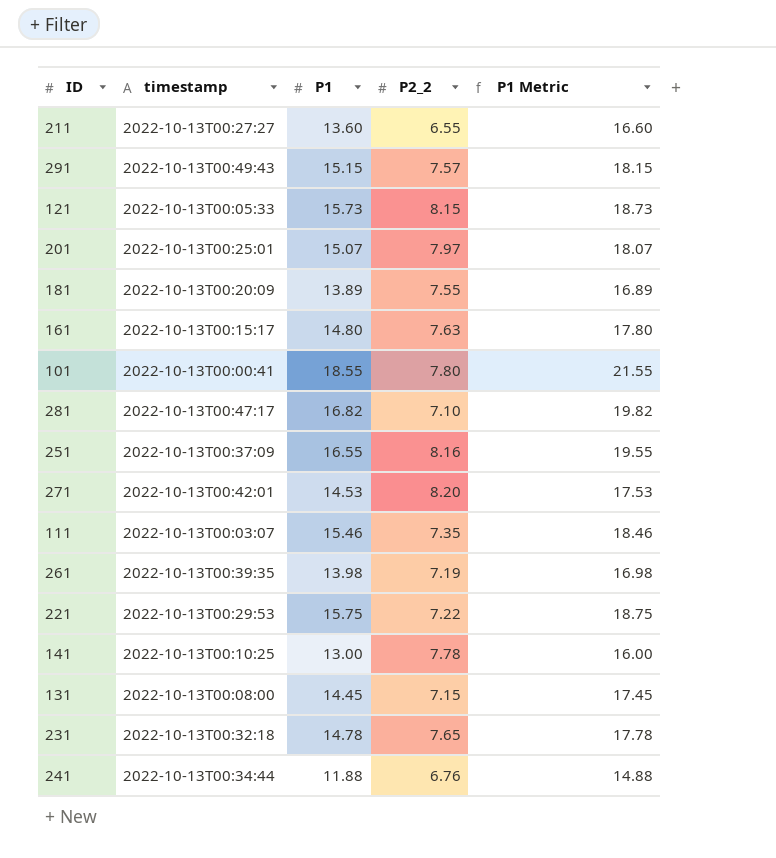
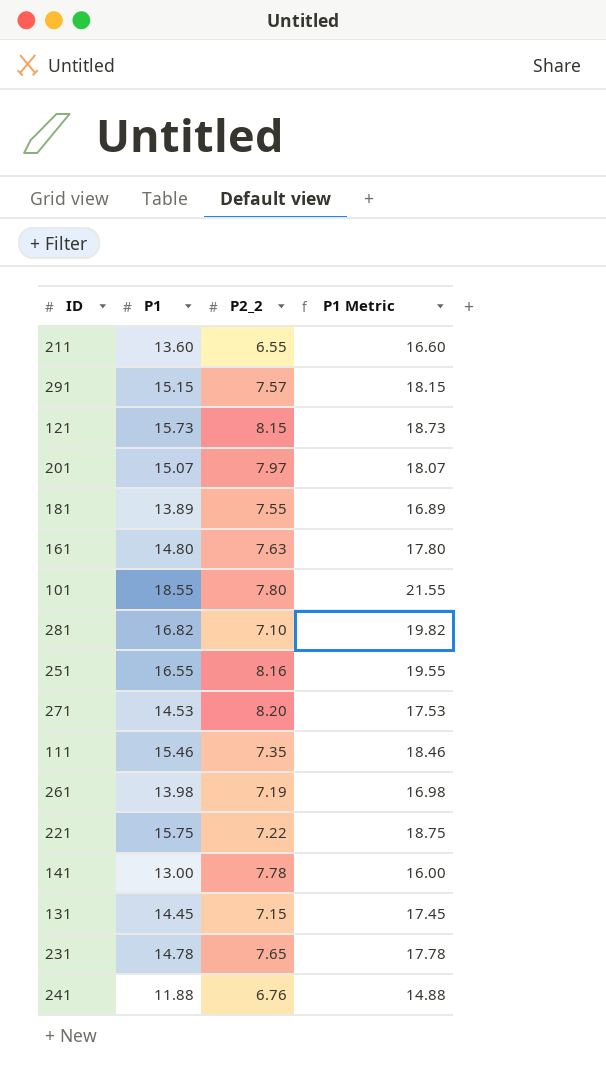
column timestamp | position: 2 -> none

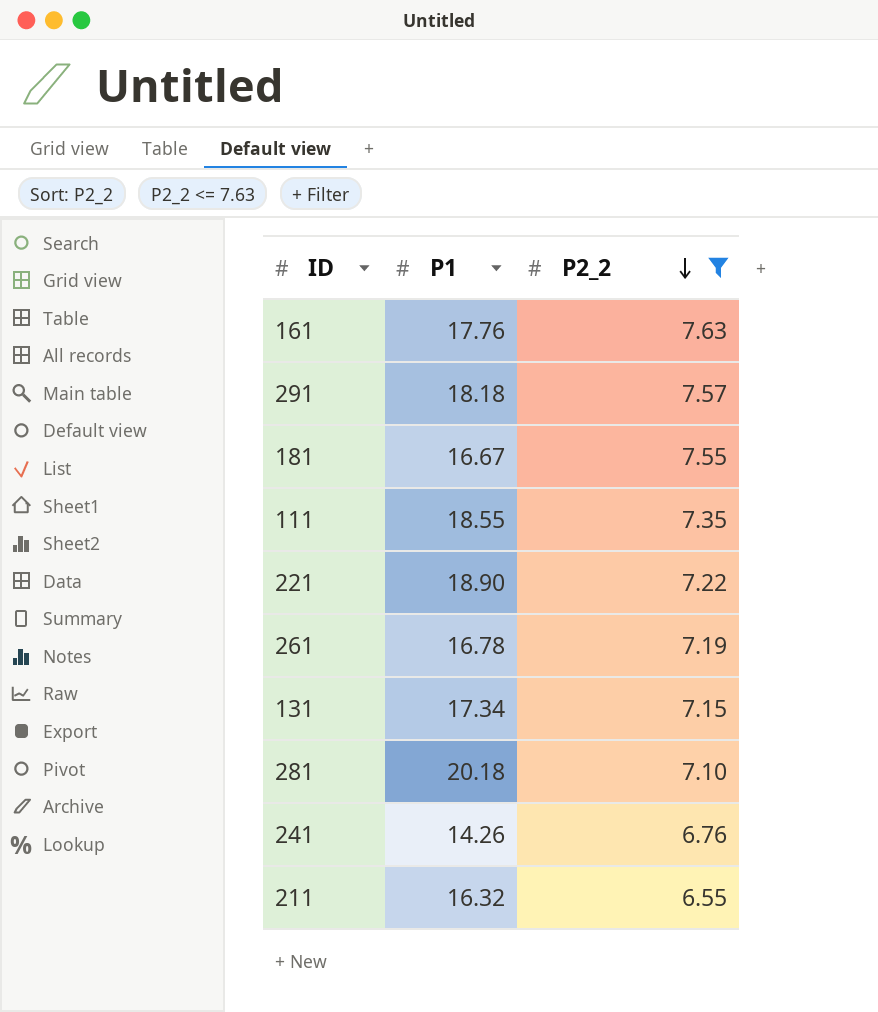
filter: none -> P2_2 <= 7.63
row order: none -> P2_2 descending
column P1 Metric | formula: [P1] + 3 -> none
161 | P1: 14.80 -> 17.76
291 | P1: 15.15 -> 18.18
181 | P1: 13.89 -> 16.67
111 | P1: 15.46 -> 18.55
221 | P1: 15.75 -> 18.90
261 | P1: 13.98 -> 16.78
131 | P1: 14.45 -> 17.34
281 | P1: 16.82 -> 20.18
241 | P1: 11.88 -> 14.26
211 | P1: 13.60 -> 16.32

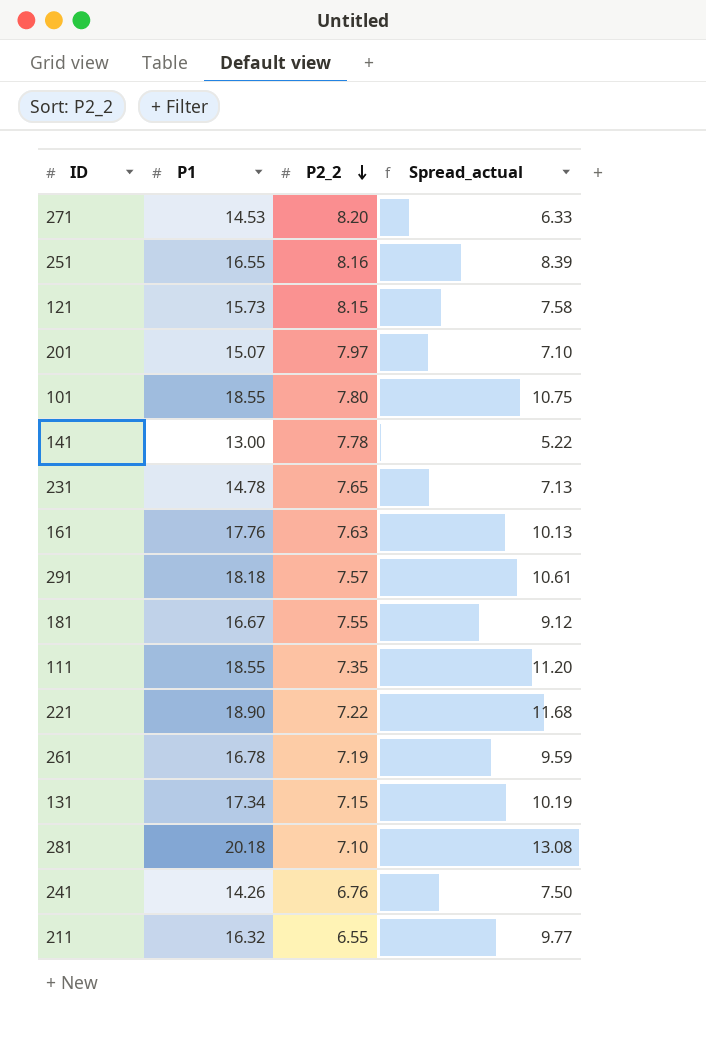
filter: P2_2 <= 7.63 -> none
column Spread_actual | formula: none -> [P1] - [P2_2]

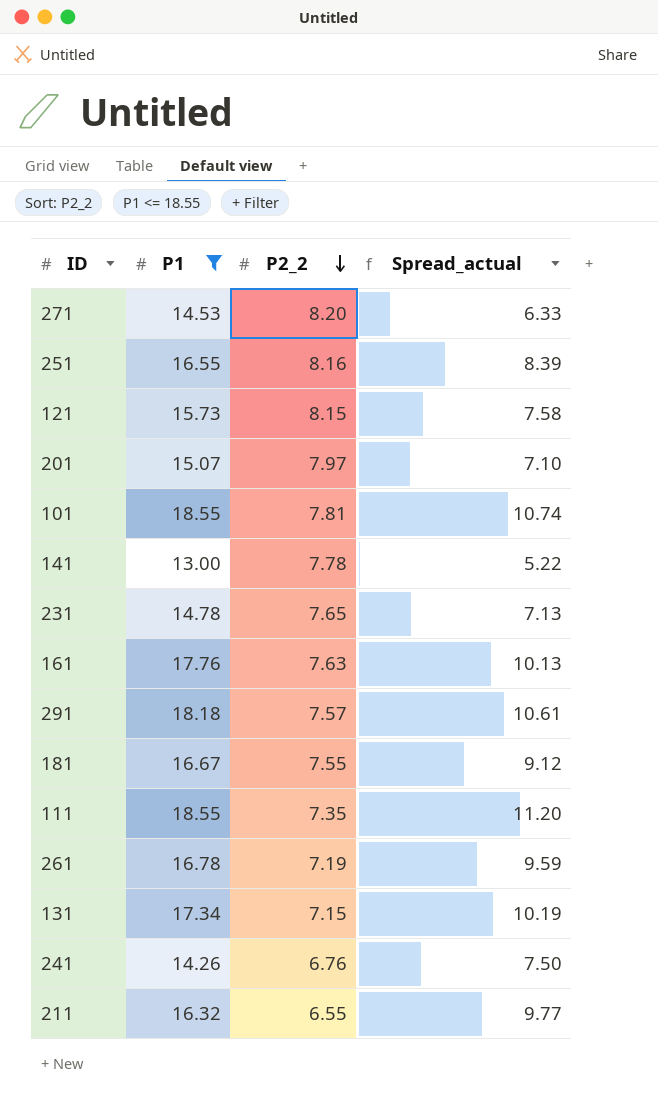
filter: none -> P1 <= 18.55
101 | P2_2: 7.80 -> 7.81
101 | Spread_actual: 10.75 -> 10.74

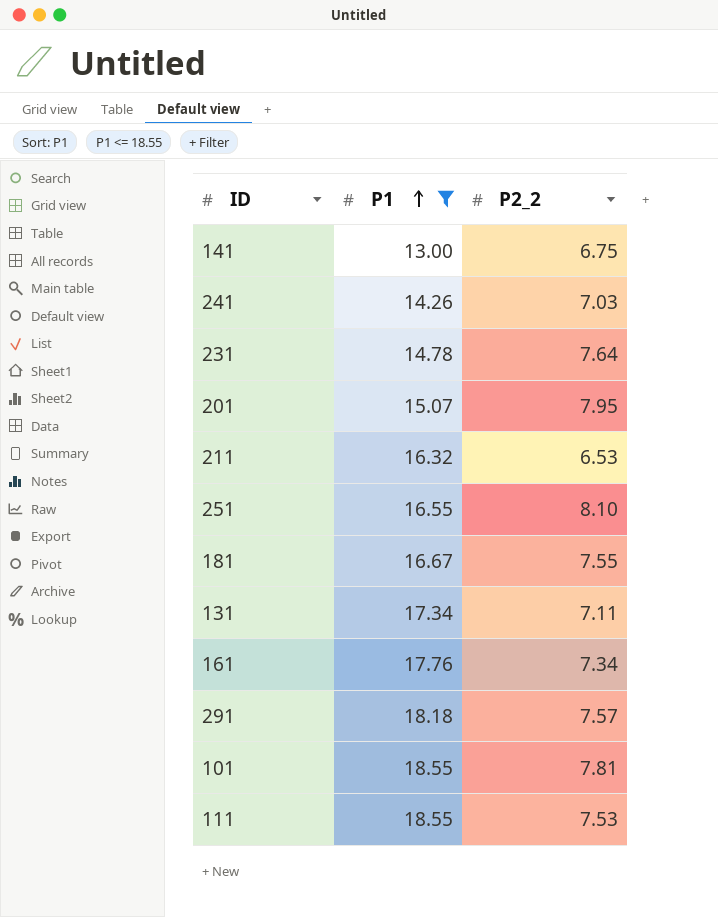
row order: P2_2 descending -> P1 ascending
column Spread_actual | formula: [P1] - [P2_2] -> none
row 271: 14.53 | 8.20 | 6.33 -> none
row 121: 15.73 | 8.15 | 7.58 -> none
row 261: 16.78 | 7.19 | 9.59 -> none
141 | P2_2: 7.78 -> 6.75
241 | P2_2: 6.76 -> 7.03
231 | P2_2: 7.65 -> 7.64
201 | P2_2: 7.97 -> 7.95
211 | P2_2: 6.55 -> 6.53
251 | P2_2: 8.16 -> 8.10
131 | P2_2: 7.15 -> 7.11
161 | P2_2: 7.63 -> 7.34
111 | P2_2: 7.35 -> 7.53

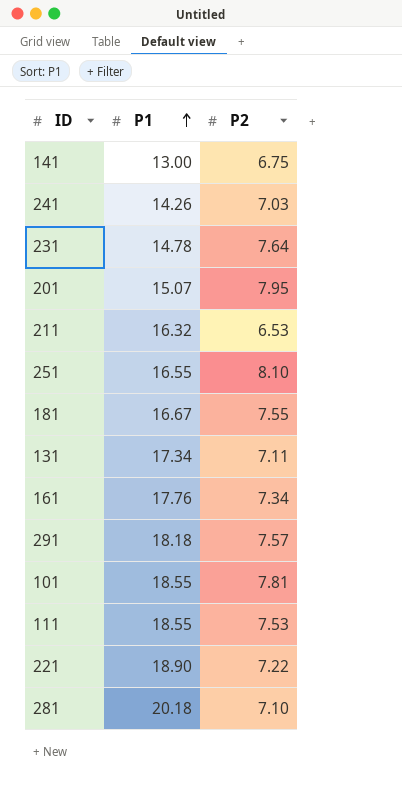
filter: P1 <= 18.55 -> none
column name: P2_2 -> P2

